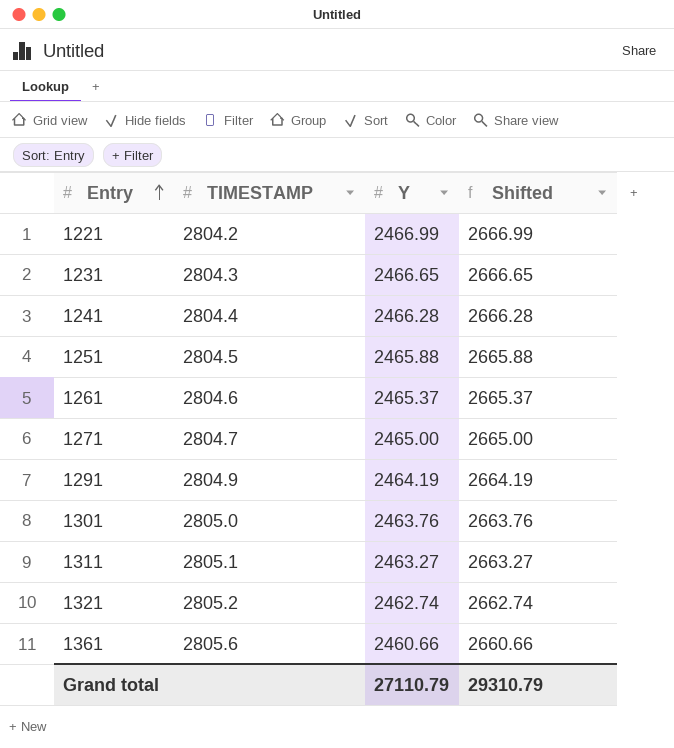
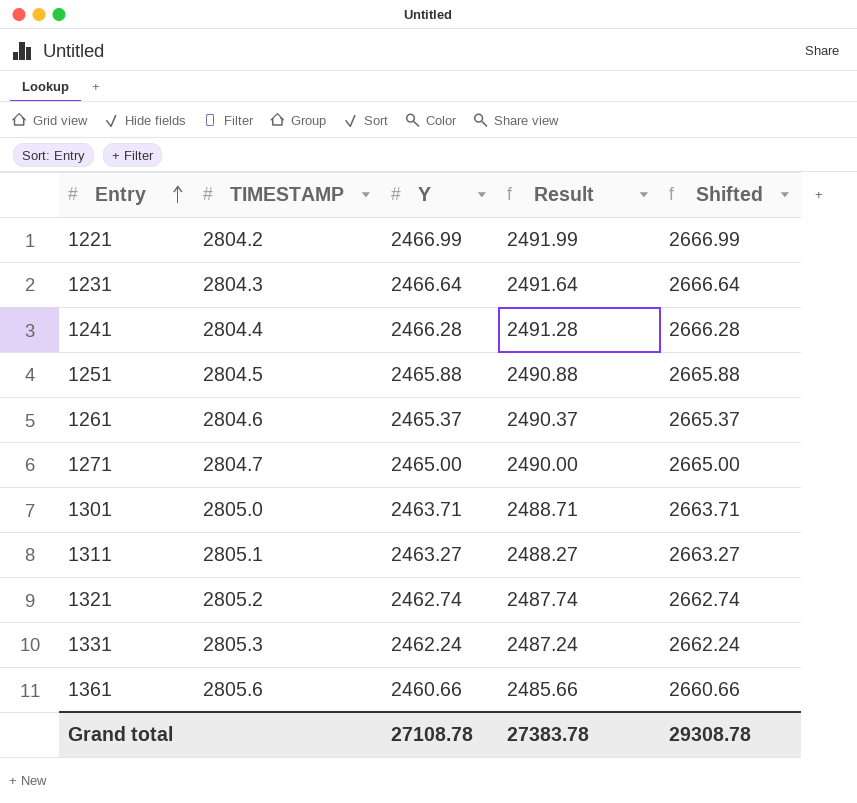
column Result | formula: none -> [Y] + 25
row 1291: 2804.9 | 2464.19 | 2664.19 -> none
1231 | Y: 2466.65 -> 2466.64
1231 | Shifted: 2666.65 -> 2666.64
1301 | Y: 2463.76 -> 2463.71
1301 | Shifted: 2663.76 -> 2663.71
row 1331: none -> 2805.3 | 2462.24 | 2487.24 | 2662.24
Grand total | Y: 27110.79 -> 27108.78
Grand total | Shifted: 29310.79 -> 29308.78

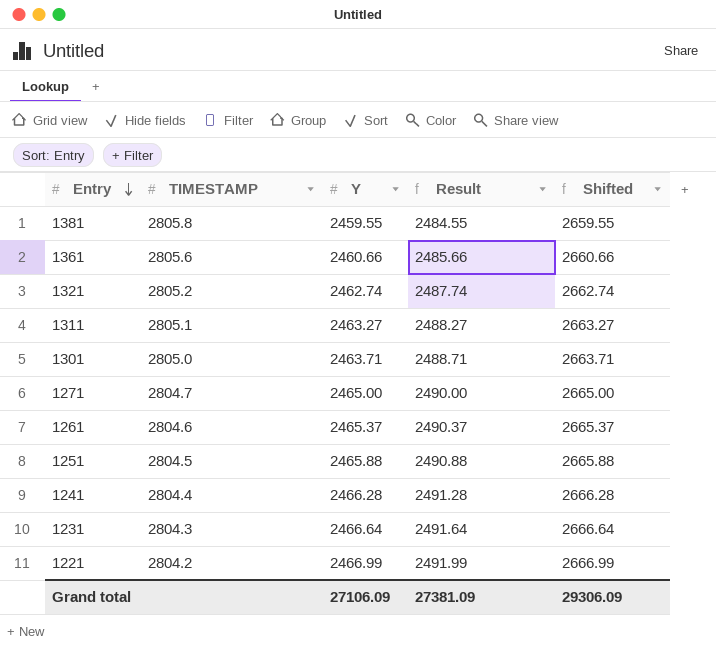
row order: Entry ascending -> Entry descending
row 1331: 2805.3 | 2462.24 | 2487.24 | 2662.24 -> none
row 1381: none -> 2805.8 | 2459.55 | 2484.55 | 2659.55
Grand total | Y: 27108.78 -> 27106.09
Grand total | Result: 27383.78 -> 27381.09
Grand total | Shifted: 29308.78 -> 29306.09

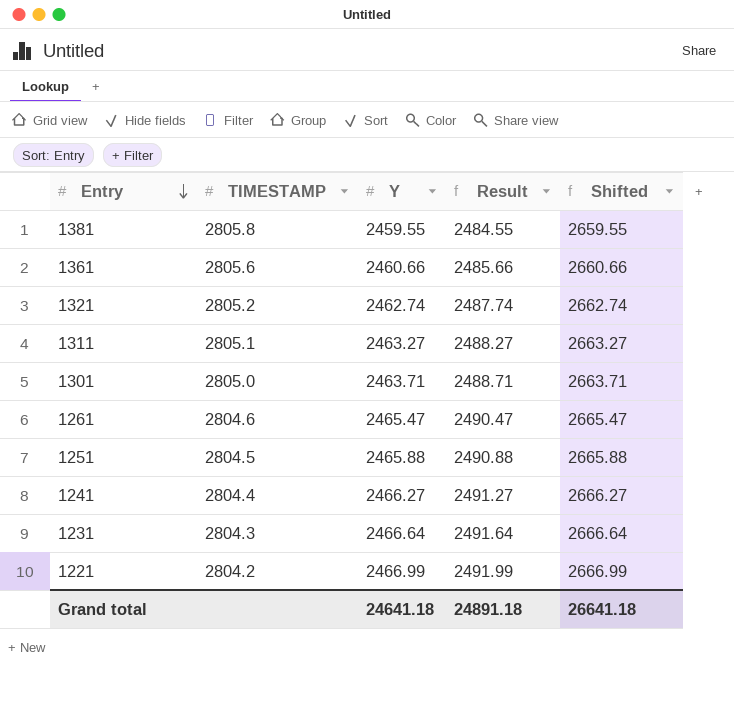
row 1271: 2804.7 | 2465.00 | 2490.00 | 2665.00 -> none
1261 | Y: 2465.37 -> 2465.47
1261 | Result: 2490.37 -> 2490.47
1261 | Shifted: 2665.37 -> 2665.47
1241 | Y: 2466.28 -> 2466.27
1241 | Result: 2491.28 -> 2491.27
1241 | Shifted: 2666.28 -> 2666.27
Grand total | Y: 27106.09 -> 24641.18
Grand total | Result: 27381.09 -> 24891.18
Grand total | Shifted: 29306.09 -> 26641.18

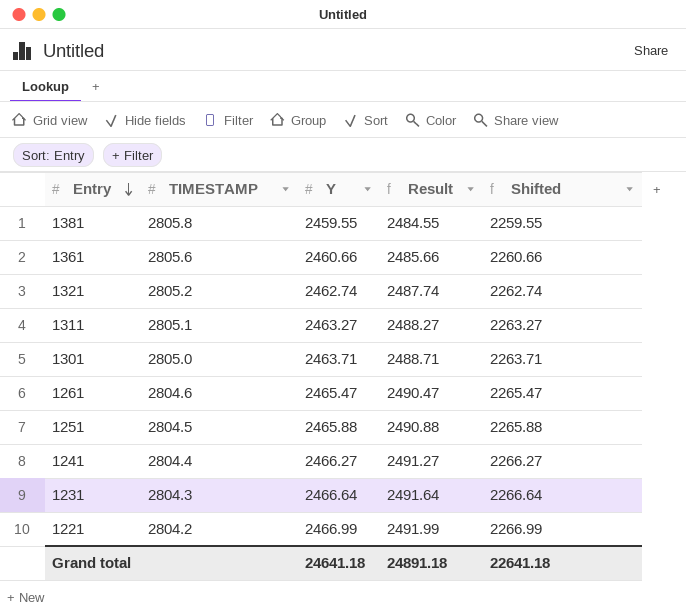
column Shifted | formula: [Y] + 200 -> [Y] - 200
Grand total | Shifted: 26641.18 -> 22641.18

